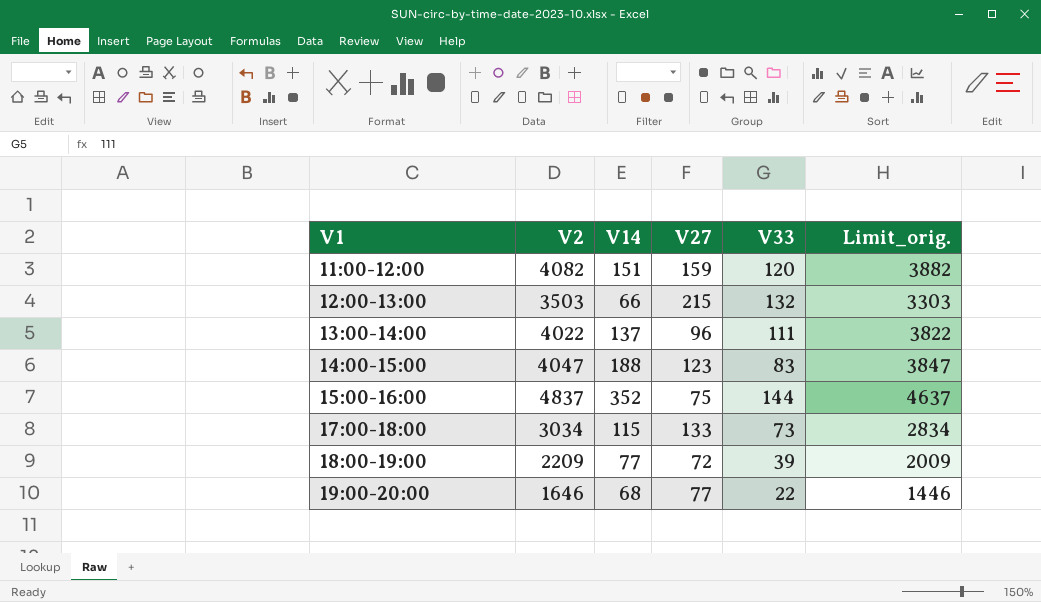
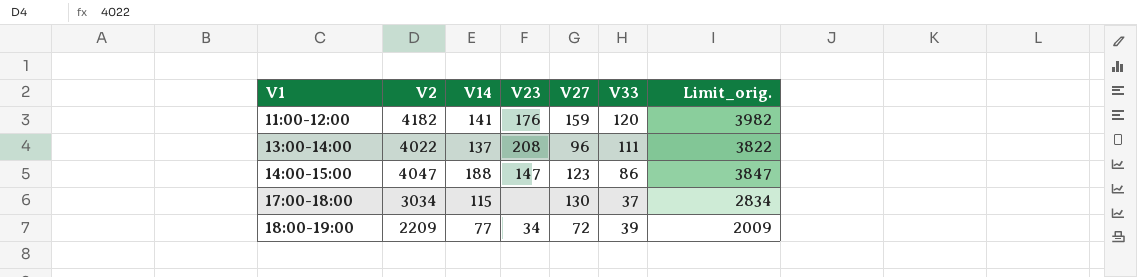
column V23 | position: none -> 4
row 12:00-13:00: 3503 | 66 | 215 | 132 | 3303 -> none
row 15:00-16:00: 4837 | 352 | 75 | 144 | 4637 -> none
row 19:00-20:00: 1646 | 68 | 77 | 22 | 1446 -> none
11:00-12:00 | V2: 4082 -> 4182
11:00-12:00 | V14: 151 -> 141
11:00-12:00 | Limit_orig.: 3882 -> 3982
14:00-15:00 | V33: 83 -> 86
17:00-18:00 | V27: 133 -> 130
17:00-18:00 | V33: 73 -> 37

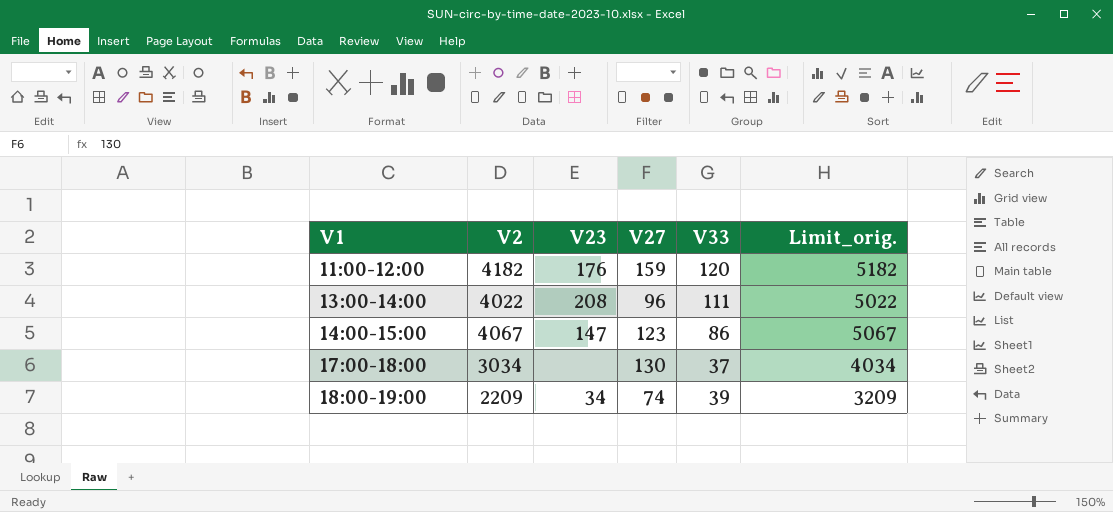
column V14 | position: 3 -> none
column Limit_orig. | formula: [V2] - 200 -> [V2] + 1000
14:00-15:00 | V2: 4047 -> 4067
18:00-19:00 | V27: 72 -> 74

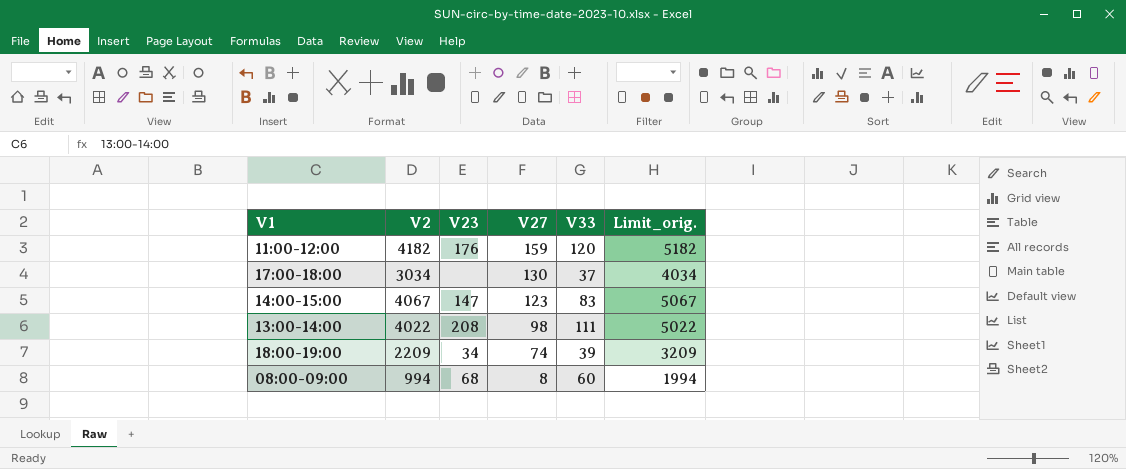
row order: V1 ascending -> V27 descending
14:00-15:00 | V33: 86 -> 83
13:00-14:00 | V27: 96 -> 98
row 08:00-09:00: none -> 994 | 68 | 8 | 60 | 1994

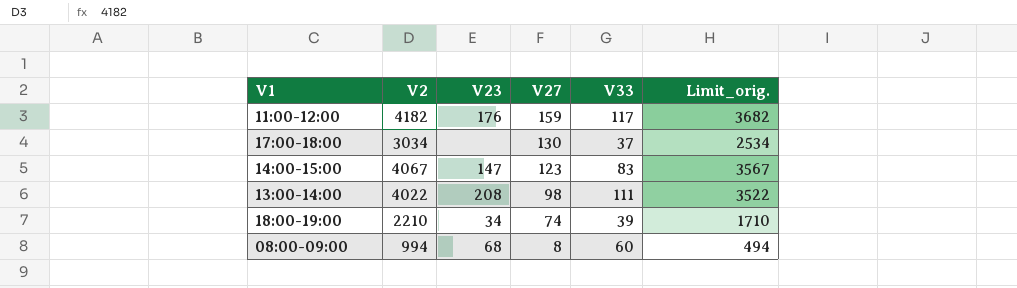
column Limit_orig. | formula: [V2] + 1000 -> [V2] - 500
11:00-12:00 | V33: 120 -> 117
18:00-19:00 | V2: 2209 -> 2210

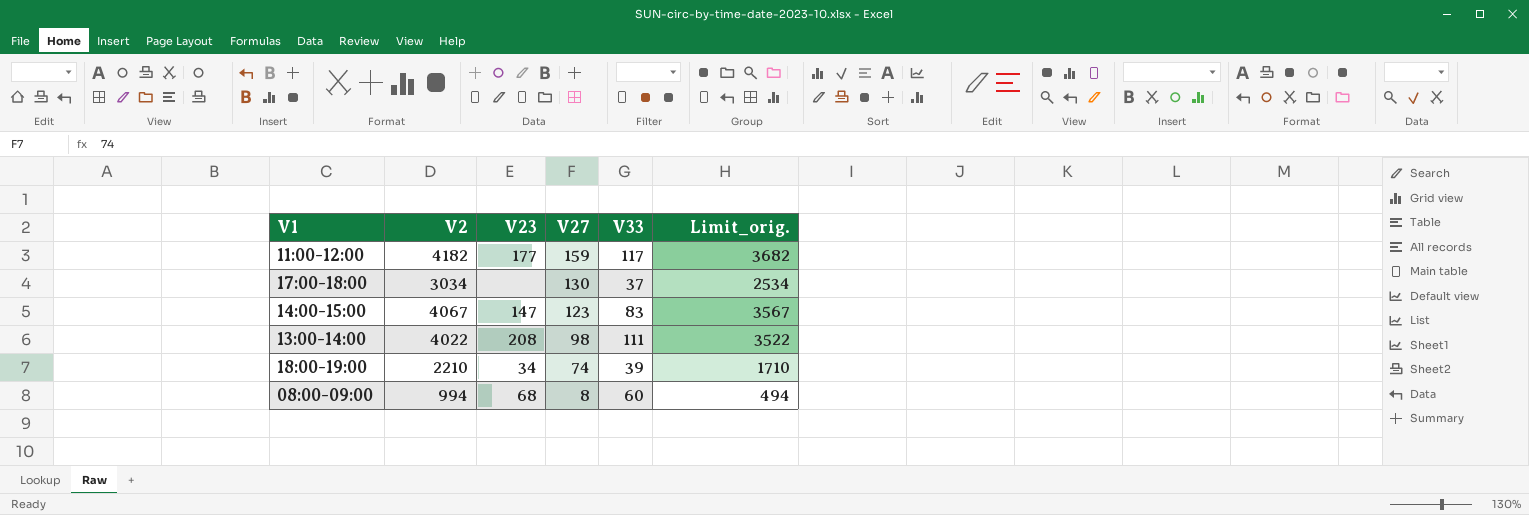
11:00-12:00 | V23: 176 -> 177

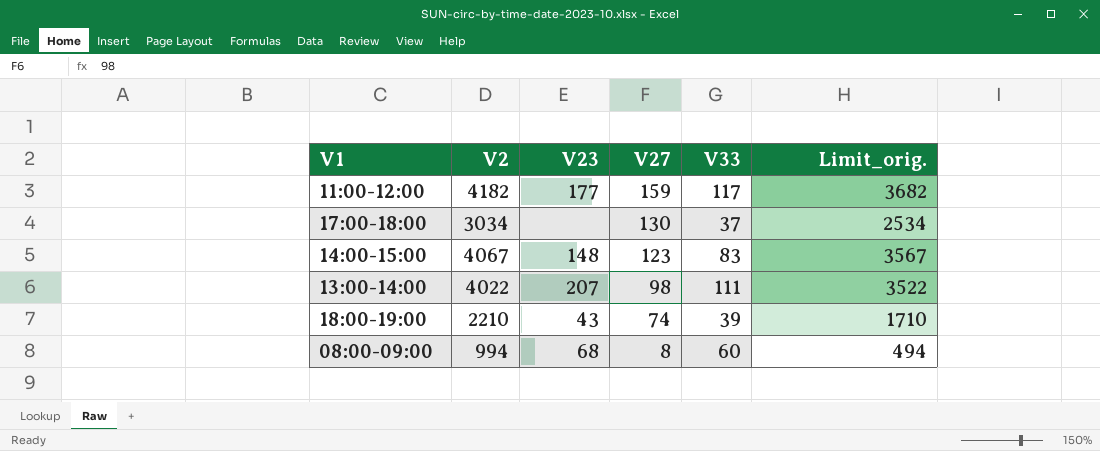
14:00-15:00 | V23: 147 -> 148
13:00-14:00 | V23: 208 -> 207
18:00-19:00 | V23: 34 -> 43

